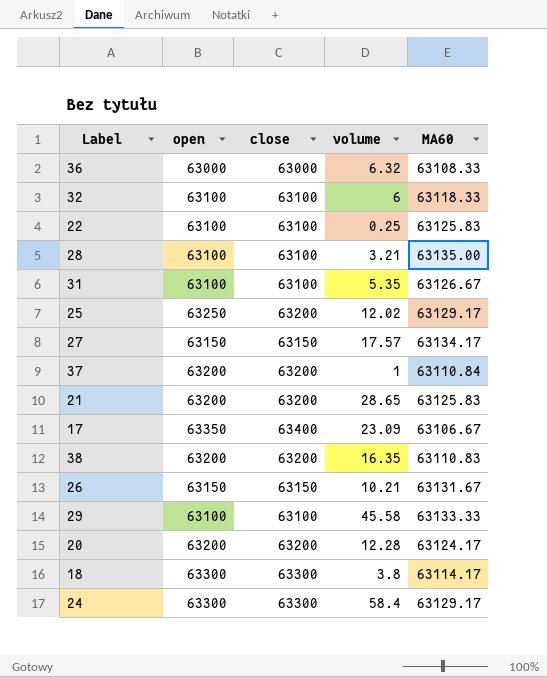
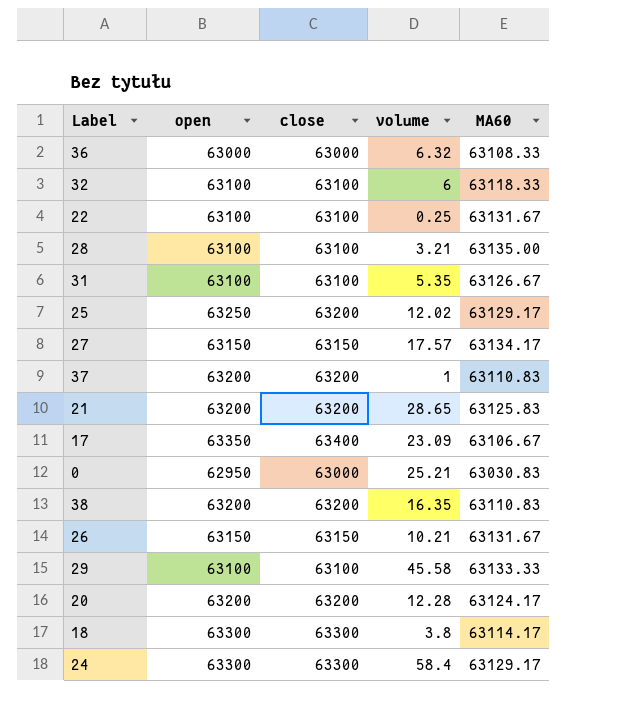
22 | MA60: 63125.83 -> 63131.67
37 | MA60: 63110.84 -> 63110.83
row 0: none -> 62950 | 63000 | 25.21 | 63030.83

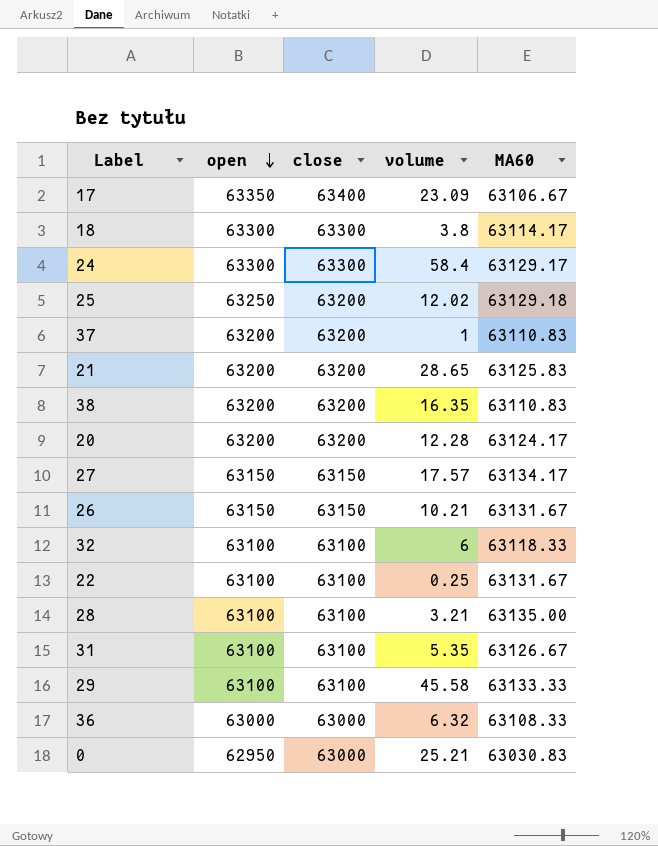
row order: none -> open descending
25 | MA60: 63129.17 -> 63129.18

